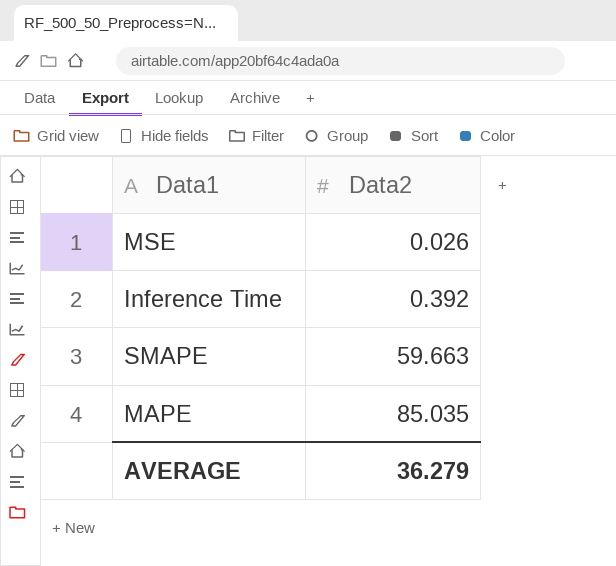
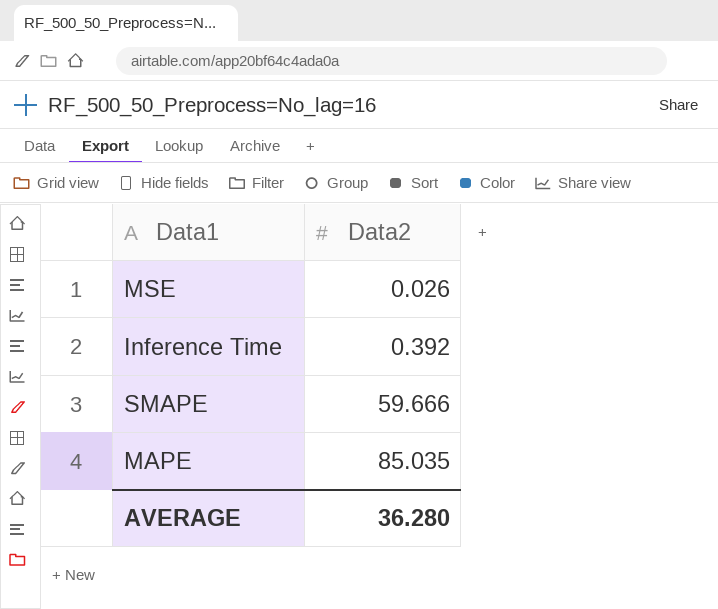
SMAPE | Data2: 59.663 -> 59.666
AVERAGE | Data2: 36.279 -> 36.280

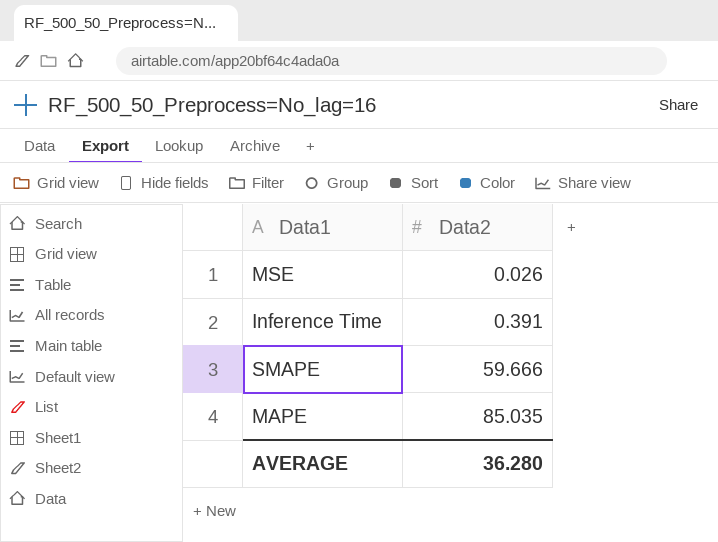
Inference Time | Data2: 0.392 -> 0.391

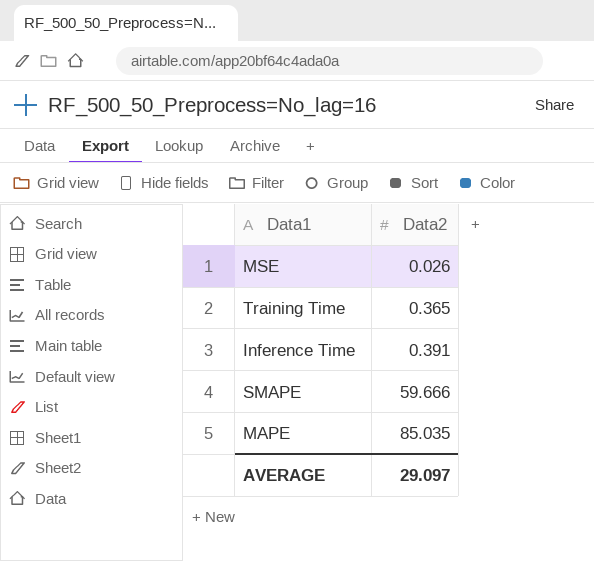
row Training Time: none -> 0.365
AVERAGE | Data2: 36.280 -> 29.097

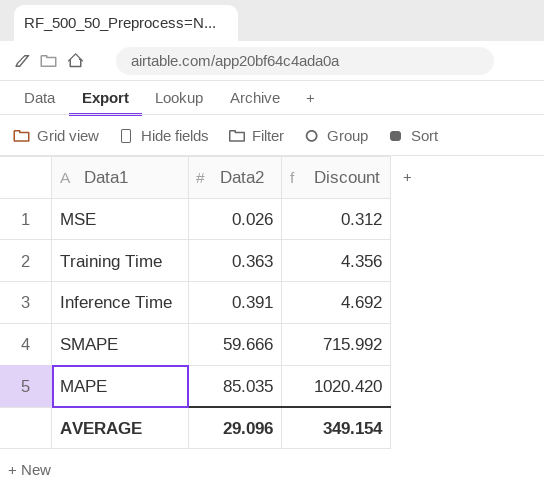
column Discount | formula: none -> [Data2] * 12
Training Time | Data2: 0.365 -> 0.363
AVERAGE | Data2: 29.097 -> 29.096

